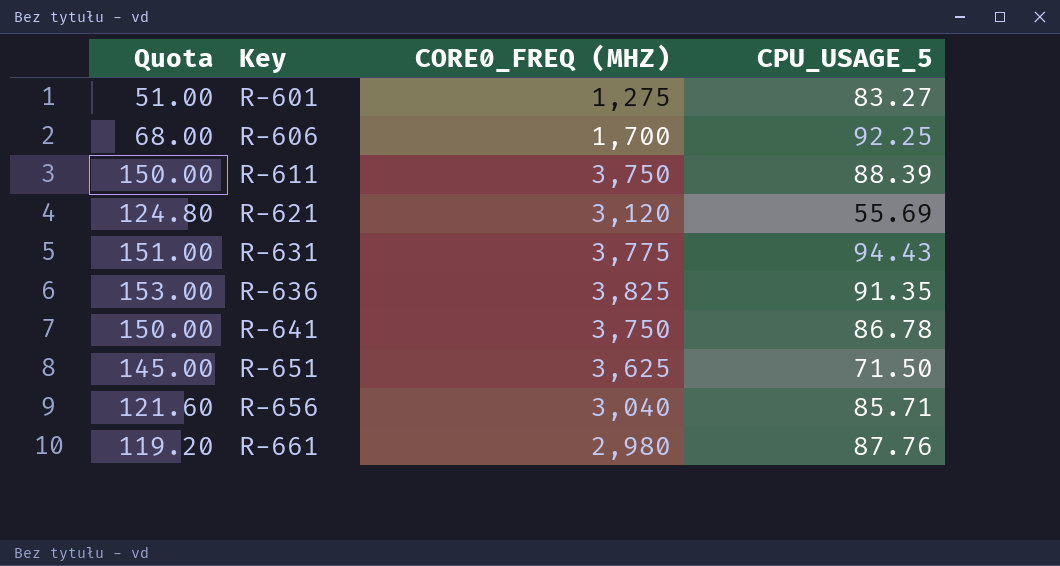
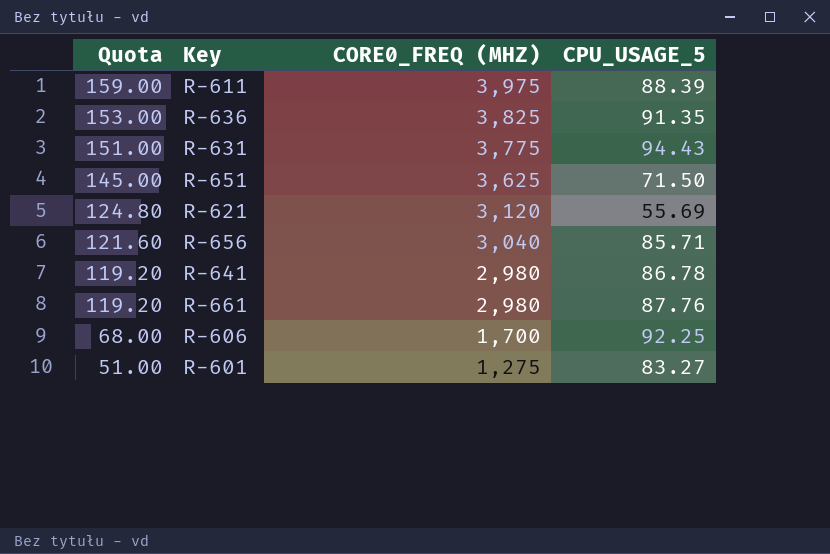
row order: Key ascending -> Quota descending
R-611 | Quota: 150.00 -> 159.00
R-611 | CORE0_FREQ (MHZ): 3,750 -> 3,975
R-641 | Quota: 150.00 -> 119.20
R-641 | CORE0_FREQ (MHZ): 3,750 -> 2,980

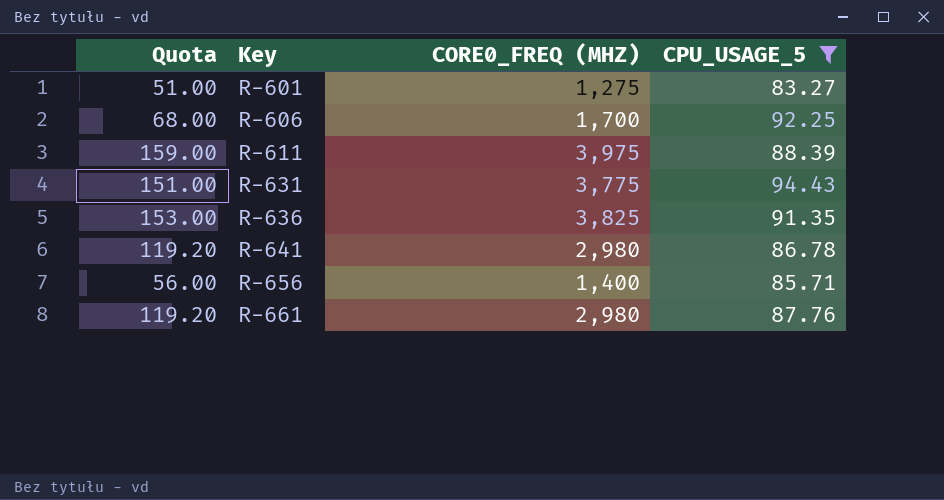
filter: none -> CPU_USAGE_5 >= 83.27
row order: Quota descending -> Key ascending
R-656 | Quota: 121.60 -> 56.00
R-656 | CORE0_FREQ (MHZ): 3,040 -> 1,400

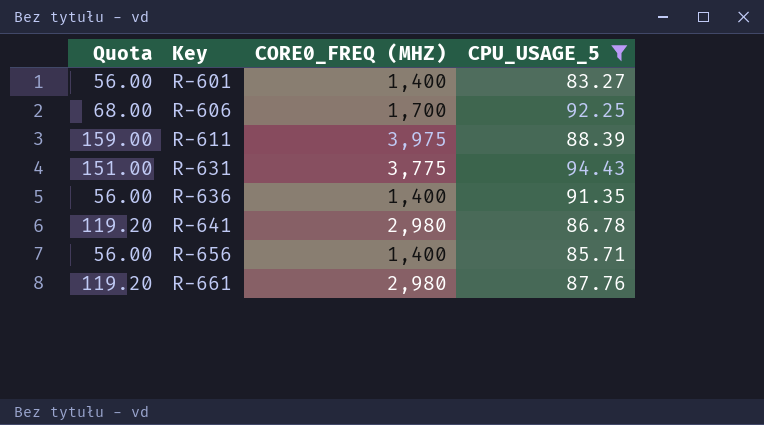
R-601 | Quota: 51.00 -> 56.00
R-601 | CORE0_FREQ (MHZ): 1,275 -> 1,400
R-636 | Quota: 153.00 -> 56.00
R-636 | CORE0_FREQ (MHZ): 3,825 -> 1,400

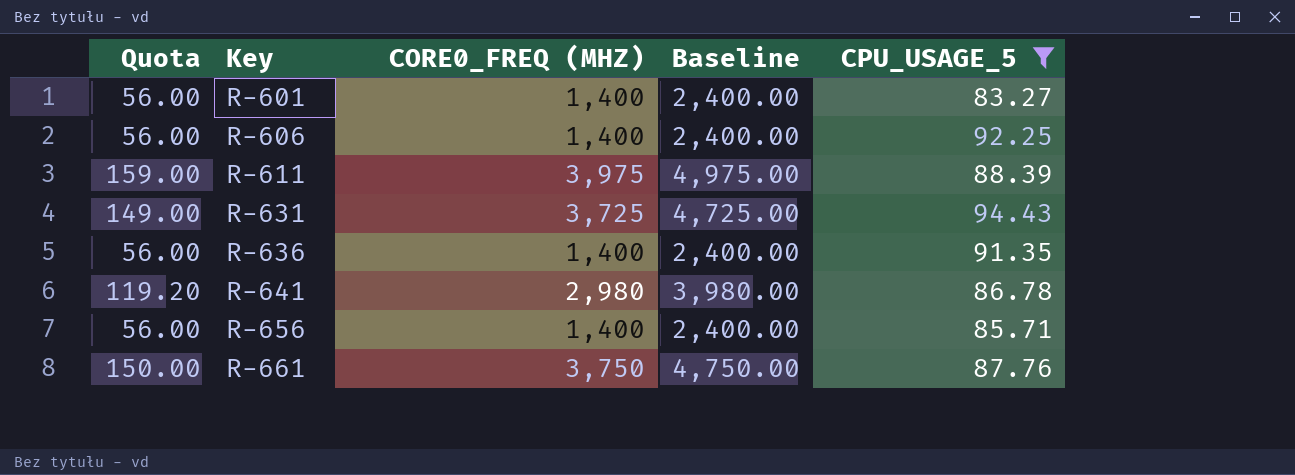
column Baseline | formula: none -> [CORE0_FREQ (MHZ)] + 1000
R-606 | Quota: 68.00 -> 56.00
R-606 | CORE0_FREQ (MHZ): 1,700 -> 1,400
R-631 | Quota: 151.00 -> 149.00
R-631 | CORE0_FREQ (MHZ): 3,775 -> 3,725
R-661 | Quota: 119.20 -> 150.00
R-661 | CORE0_FREQ (MHZ): 2,980 -> 3,750

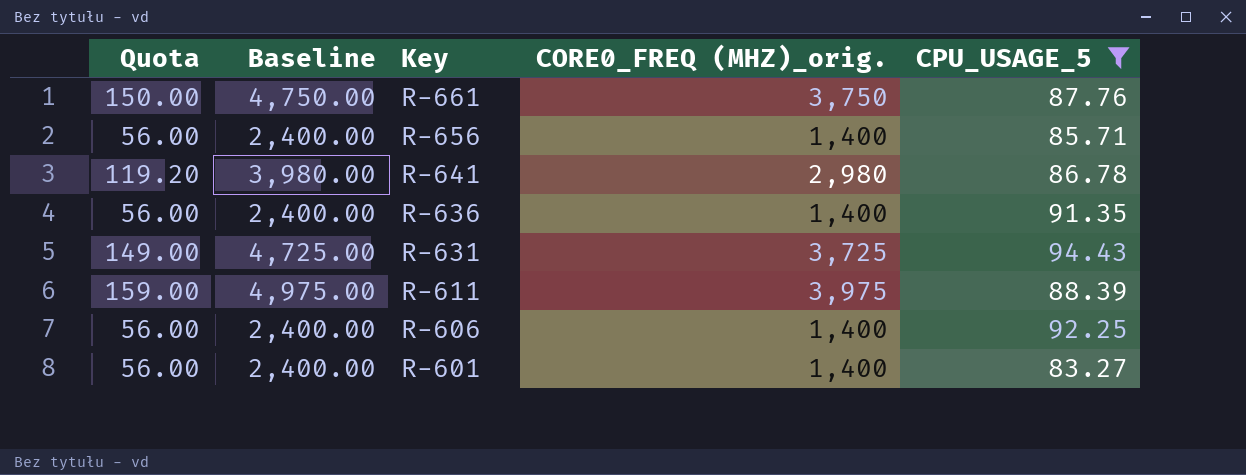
row order: Key ascending -> Key descending
column Baseline | position: 4 -> 2
column name: CORE0_FREQ (MHZ) -> CORE0_FREQ (MHZ)_orig.

